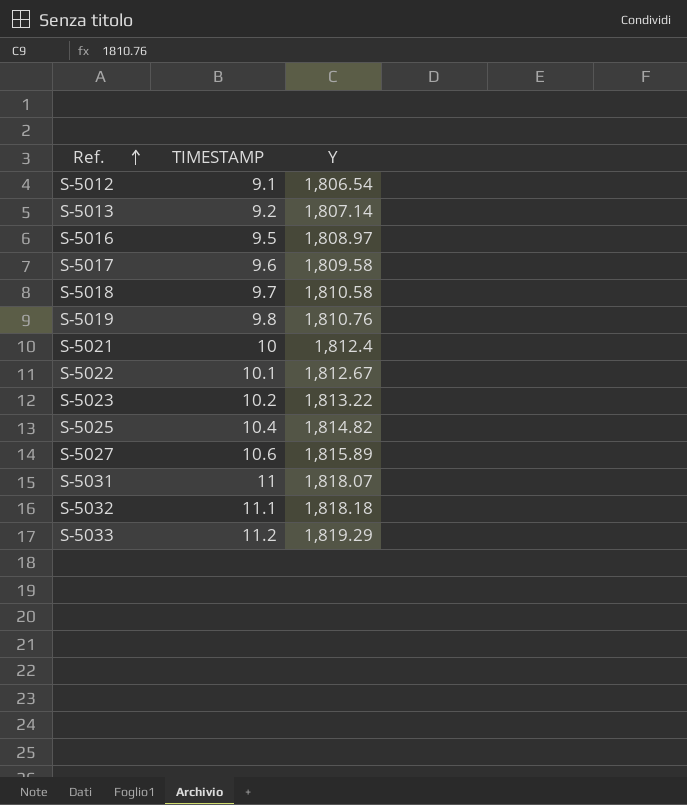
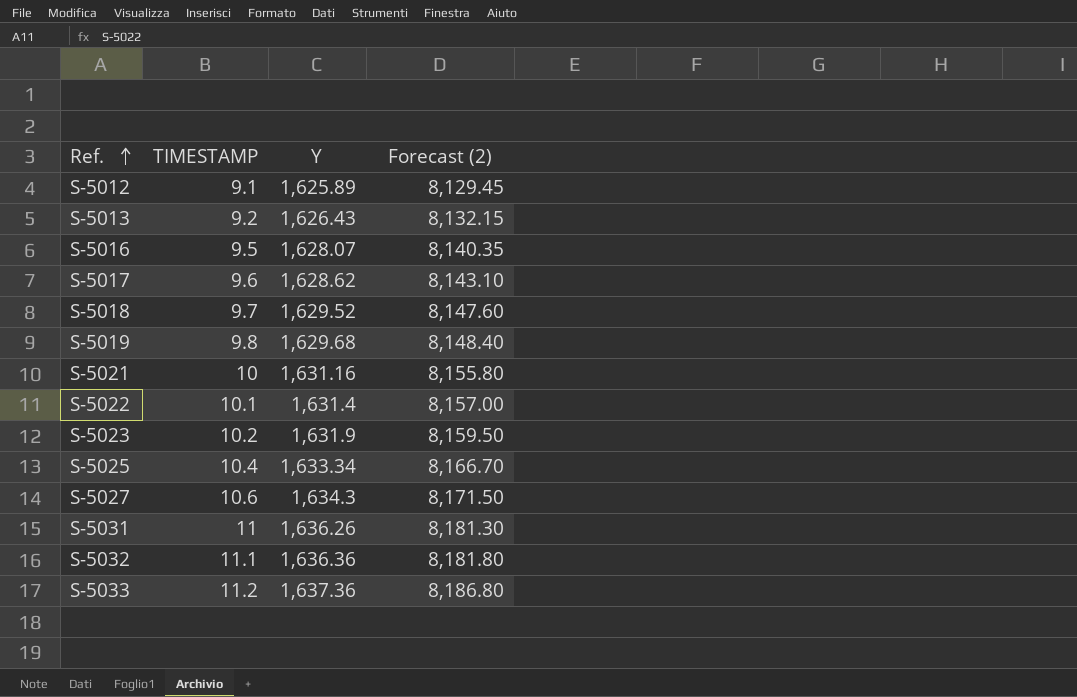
column Forecast (2) | formula: none -> [Y] * 5
S-5012 | Y: 1,806.54 -> 1,625.89
S-5013 | Y: 1,807.14 -> 1,626.43
S-5016 | Y: 1,808.97 -> 1,628.07
S-5017 | Y: 1,809.58 -> 1,628.62
S-5018 | Y: 1,810.58 -> 1,629.52
S-5019 | Y: 1,810.76 -> 1,629.68
S-5021 | Y: 1,812.4 -> 1,631.16
S-5022 | Y: 1,812.67 -> 1,631.4
S-5023 | Y: 1,813.22 -> 1,631.9
S-5025 | Y: 1,814.82 -> 1,633.34
S-5027 | Y: 1,815.89 -> 1,634.3
S-5031 | Y: 1,818.07 -> 1,636.26
S-5032 | Y: 1,818.18 -> 1,636.36
S-5033 | Y: 1,819.29 -> 1,637.36

